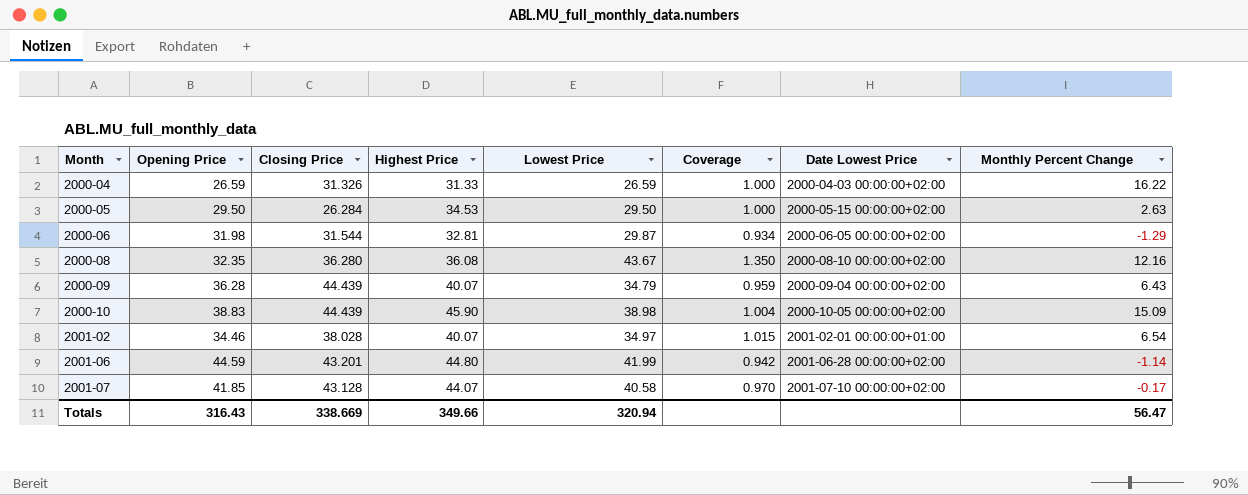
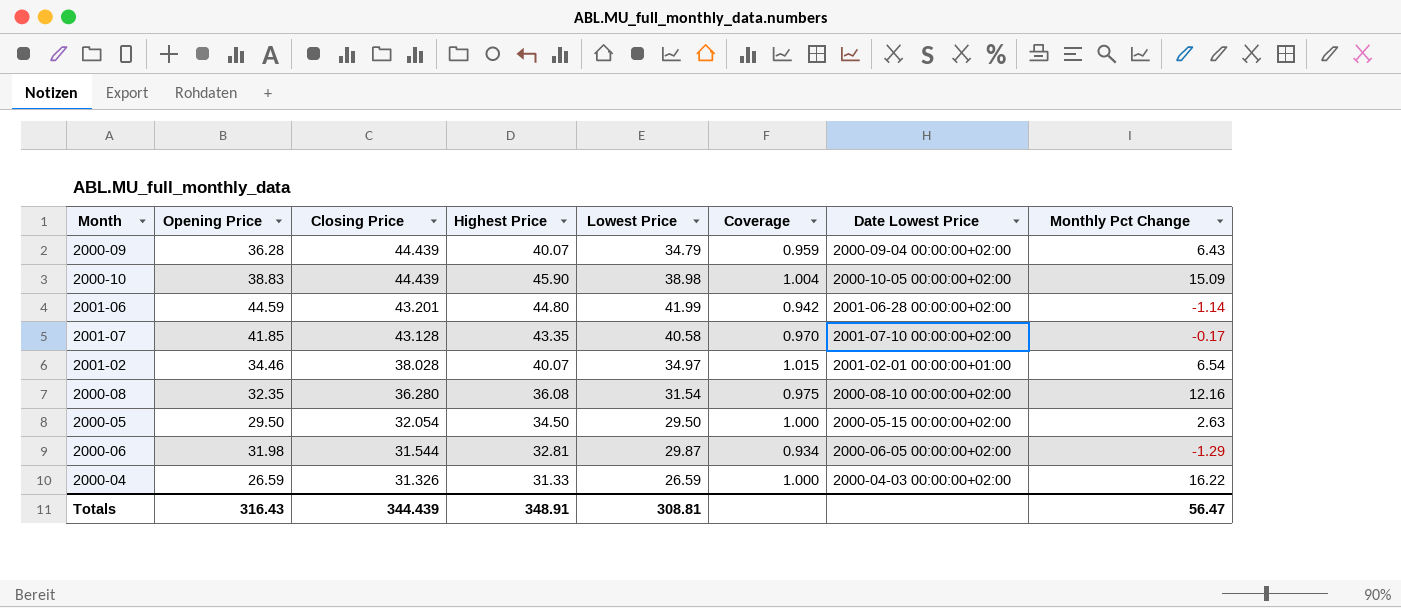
row order: Month ascending -> Closing Price descending
column name: Monthly Percent Change -> Monthly Pct Change
2001-07 | Highest Price: 44.07 -> 43.35
2000-08 | Lowest Price: 43.67 -> 31.54
2000-08 | Coverage: 1.350 -> 0.975
2000-05 | Closing Price: 26.284 -> 32.054
2000-05 | Highest Price: 34.53 -> 34.50
Totals | Closing Price: 338.669 -> 344.439
Totals | Highest Price: 349.66 -> 348.91
Totals | Lowest Price: 320.94 -> 308.81

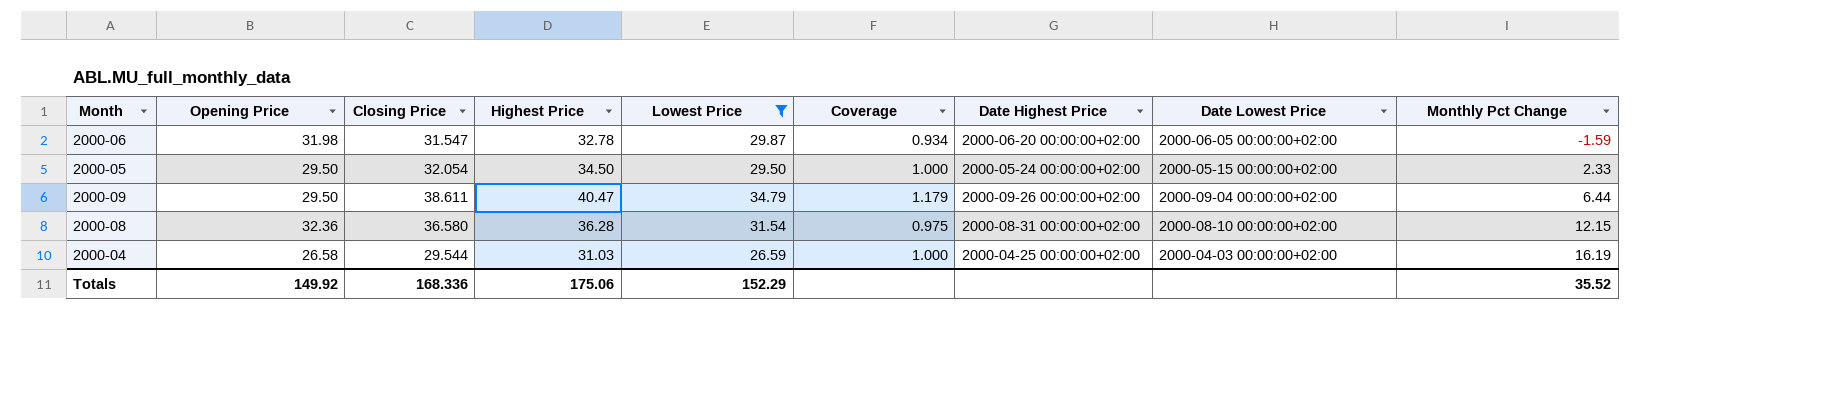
filter: none -> Lowest Price <= 34.79
row order: Closing Price descending -> Monthly Pct Change ascending
column Date Highest Price | position: none -> 7
2000-06 | Closing Price: 31.544 -> 31.547
2000-06 | Highest Price: 32.81 -> 32.78
2000-06 | Monthly Pct Change: -1.29 -> -1.59
2000-05 | Monthly Pct Change: 2.63 -> 2.33
2000-09 | Opening Price: 36.28 -> 29.50
2000-09 | Closing Price: 44.439 -> 38.611
2000-09 | Highest Price: 40.07 -> 40.47
2000-09 | Coverage: 0.959 -> 1.179
2000-09 | Monthly Pct Change: 6.43 -> 6.44
2000-08 | Opening Price: 32.35 -> 32.36
2000-08 | Closing Price: 36.280 -> 36.580
2000-08 | Highest Price: 36.08 -> 36.28
2000-08 | Monthly Pct Change: 12.16 -> 12.15
2000-04 | Opening Price: 26.59 -> 26.58
2000-04 | Closing Price: 31.326 -> 29.544
2000-04 | Highest Price: 31.33 -> 31.03
2000-04 | Monthly Pct Change: 16.22 -> 16.19
Totals | Opening Price: 316.43 -> 149.92
Totals | Closing Price: 344.439 -> 168.336
Totals | Highest Price: 348.91 -> 175.06
Totals | Lowest Price: 308.81 -> 152.29
Totals | Monthly Pct Change: 56.47 -> 35.52

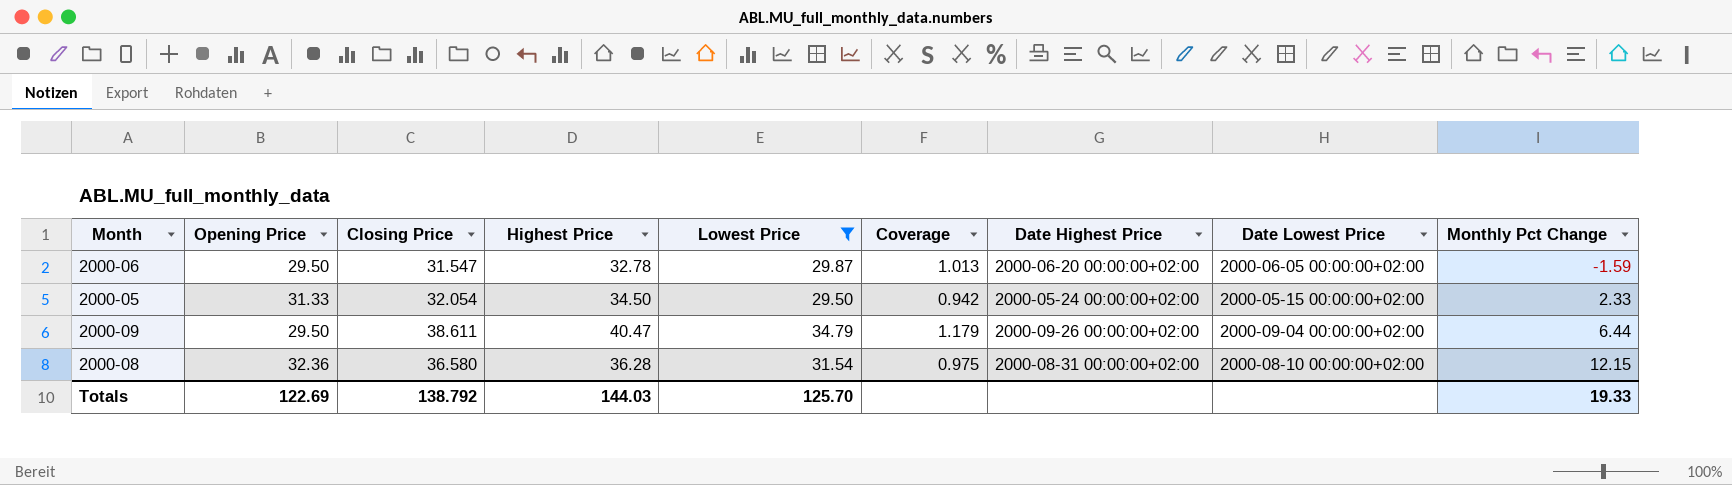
row 2000-04: 26.58 | 29.544 | 31.03 | 26.59 | 1.000 | 2000-04-25 00:00:00+02:00 | 2000-04-03 00:00:00+02:00 | 16.19 -> none
2000-06 | Opening Price: 31.98 -> 29.50
2000-06 | Coverage: 0.934 -> 1.013
2000-05 | Opening Price: 29.50 -> 31.33
2000-05 | Coverage: 1.000 -> 0.942
Totals | Opening Price: 149.92 -> 122.69
Totals | Closing Price: 168.336 -> 138.792
Totals | Highest Price: 175.06 -> 144.03
Totals | Lowest Price: 152.29 -> 125.70
Totals | Monthly Pct Change: 35.52 -> 19.33

